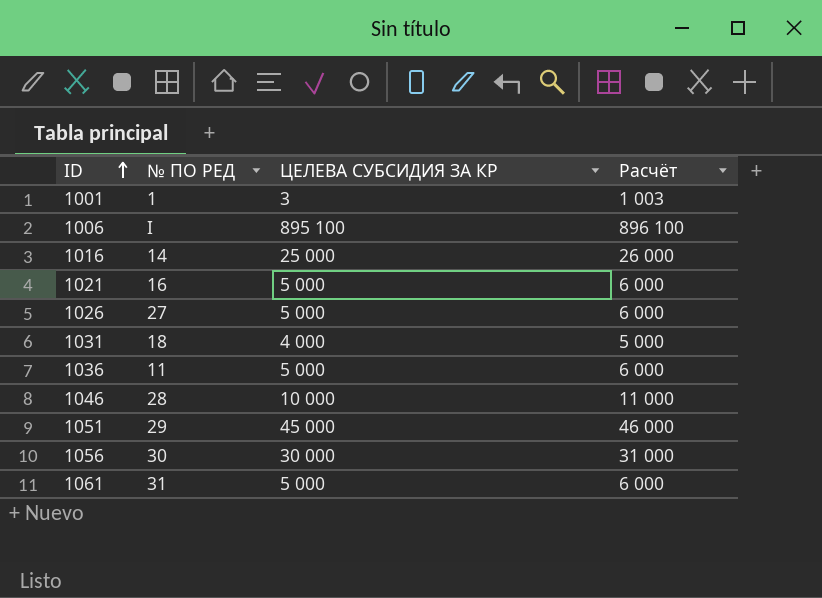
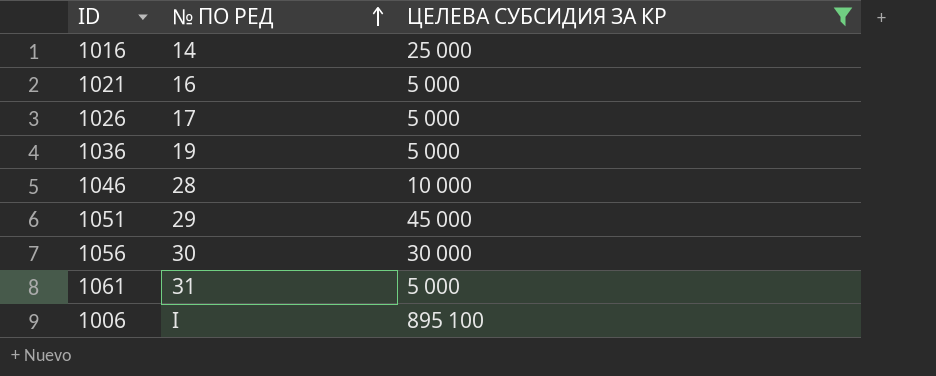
filter: none -> ЦЕЛЕВА СУБСИДИЯ ЗА КР >= 5 000
row order: ID ascending -> № ПО РЕД ascending
column Расчёт | formula: [ЦЕЛЕВА СУБСИДИЯ ЗА КР] + 1000 -> none
1026 | № ПО РЕД: 27 -> 17
1036 | № ПО РЕД: 11 -> 19

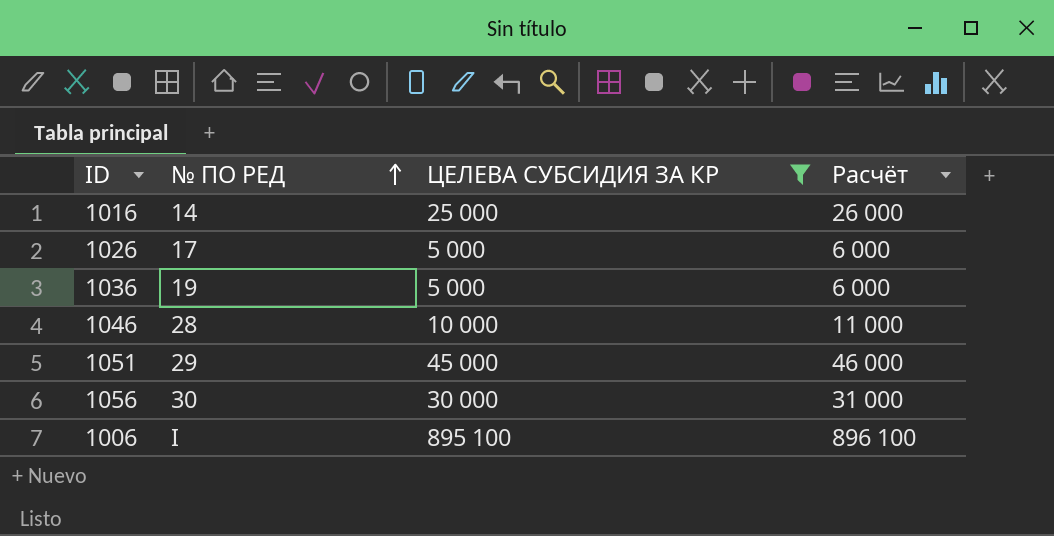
column Расчёт | formula: none -> [ЦЕЛЕВА СУБСИДИЯ ЗА КР] + 1000
row 1021: 16 | 5 000 -> none
row 1061: 31 | 5 000 -> none

